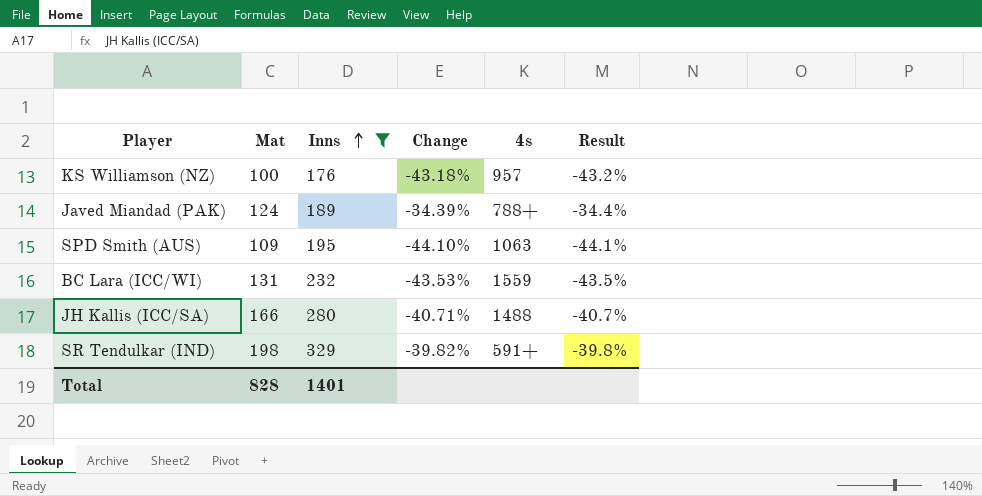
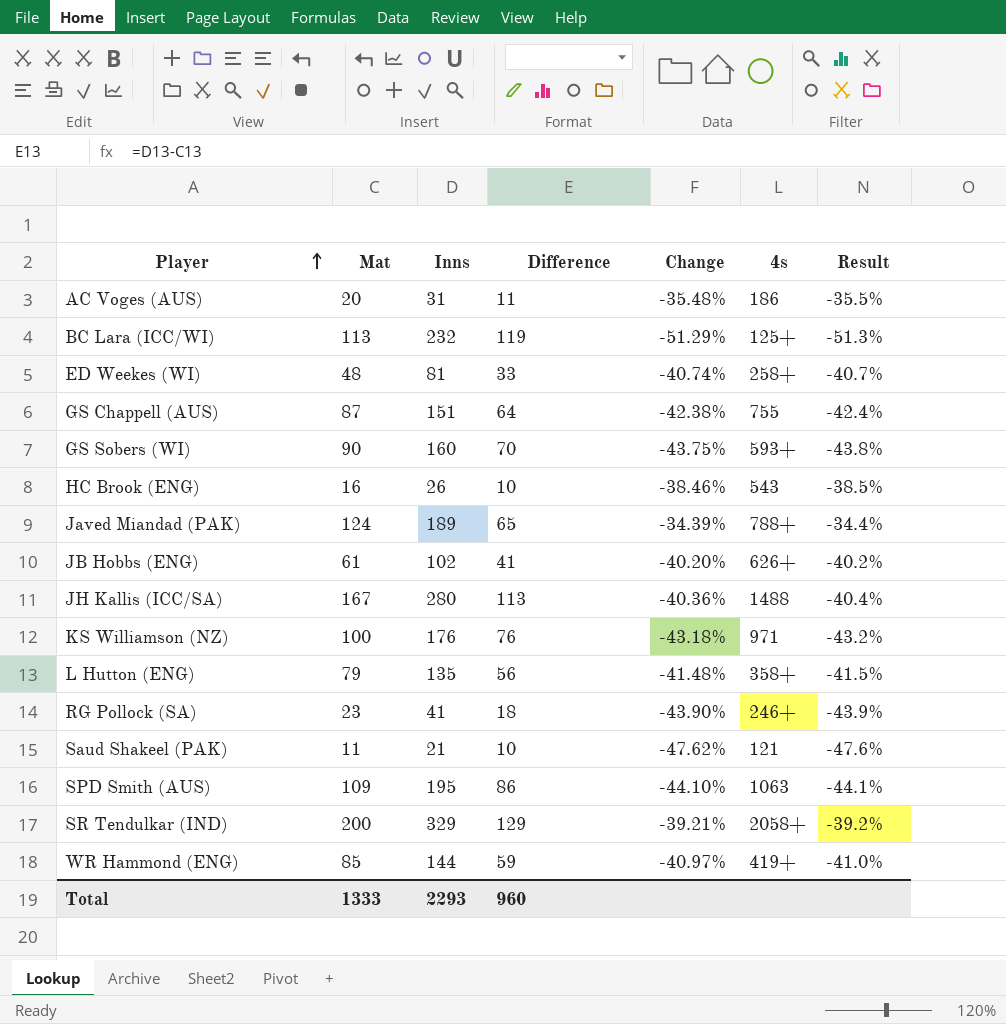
filter: Inns >= 176 -> none
row order: Inns ascending -> Player ascending
column Difference | formula: none -> [Inns] - [Mat]
BC Lara (ICC/WI) | Mat: 131 -> 113
BC Lara (ICC/WI) | Change: -43.53% -> -51.29%
BC Lara (ICC/WI) | 4s: 1559 -> 125+
BC Lara (ICC/WI) | Result: -43.5% -> -51.3%
JH Kallis (ICC/SA) | Mat: 166 -> 167
JH Kallis (ICC/SA) | Change: -40.71% -> -40.36%
JH Kallis (ICC/SA) | Result: -40.7% -> -40.4%
KS Williamson (NZ) | 4s: 957 -> 971
SR Tendulkar (IND) | Mat: 198 -> 200
SR Tendulkar (IND) | Change: -39.82% -> -39.21%
SR Tendulkar (IND) | 4s: 591+ -> 2058+
SR Tendulkar (IND) | Result: -39.8% -> -39.2%
Total | Mat: 828 -> 1333
Total | Inns: 1401 -> 2293

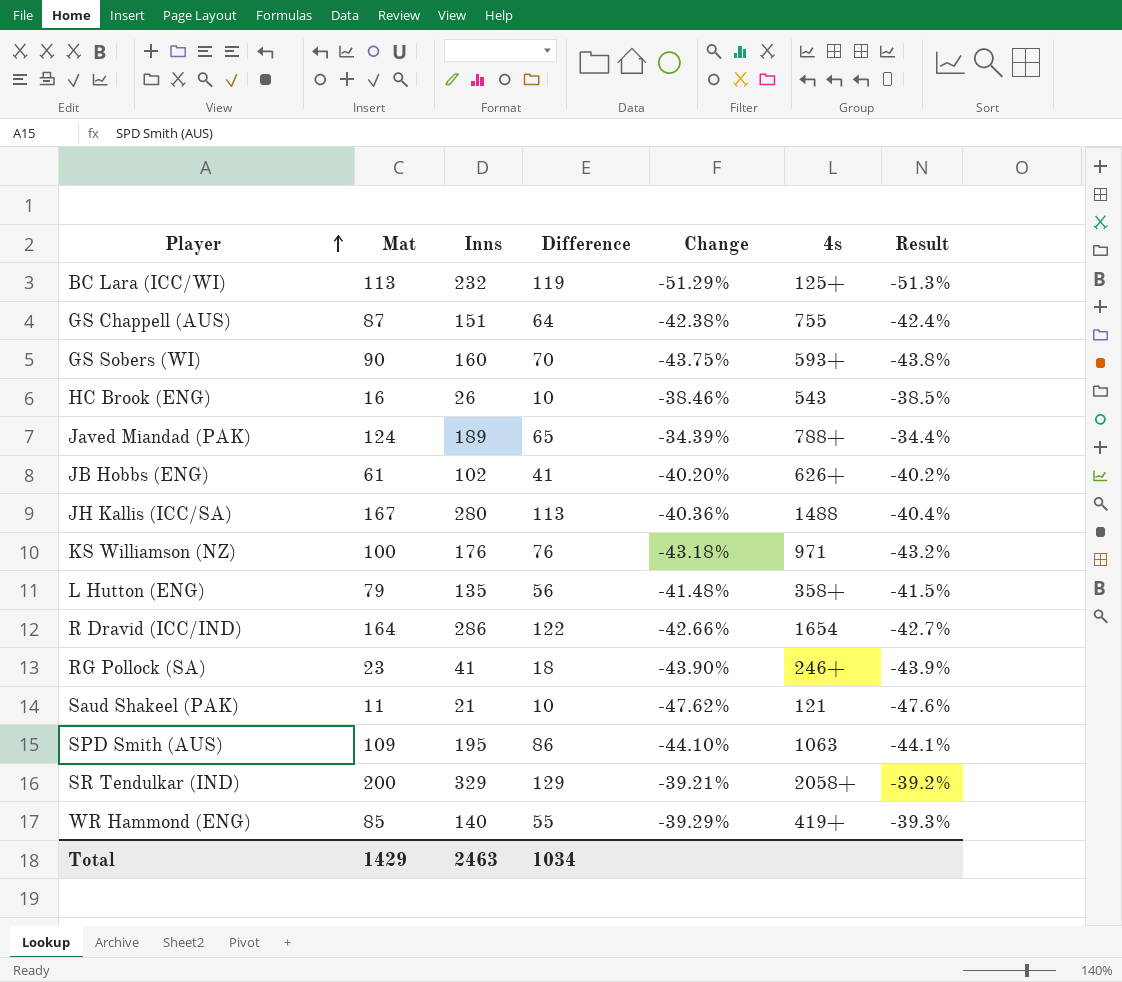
row AC Voges (AUS): 20 | 31 | 11 | -35.48% | 186 | -35.5% -> none
row ED Weekes (WI): 48 | 81 | 33 | -40.74% | 258+ | -40.7% -> none
row R Dravid (ICC/IND): none -> 164 | 286 | 122 | -42.66% | 1654 | -42.7%
WR Hammond (ENG) | Inns: 144 -> 140
WR Hammond (ENG) | Difference: 59 -> 55
WR Hammond (ENG) | Change: -40.97% -> -39.29%
WR Hammond (ENG) | Result: -41.0% -> -39.3%
Total | Mat: 1333 -> 1429
Total | Inns: 2293 -> 2463
Total | Difference: 960 -> 1034

